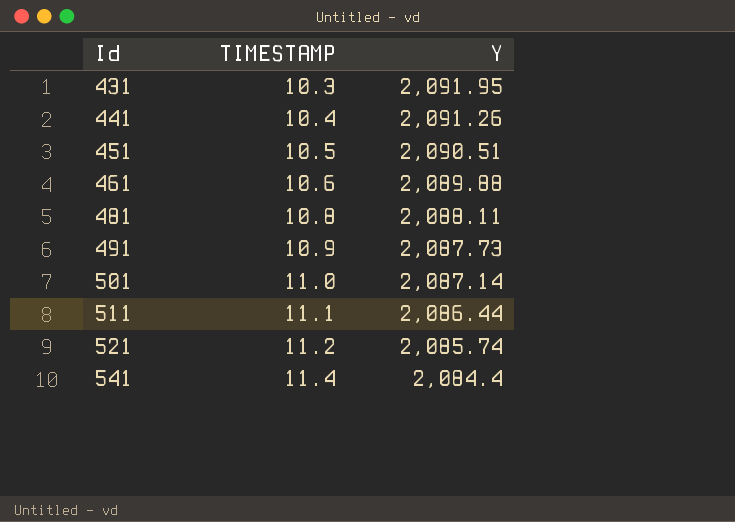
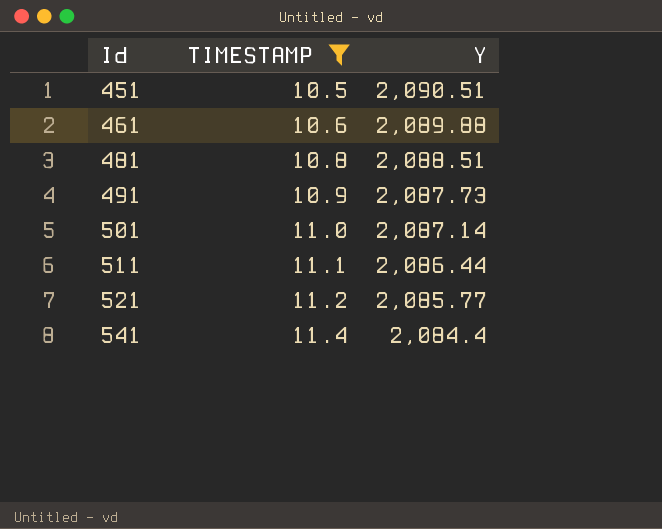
filter: none -> TIMESTAMP >= 10.5
481 | Y: 2,088.11 -> 2,088.51
521 | Y: 2,085.74 -> 2,085.77

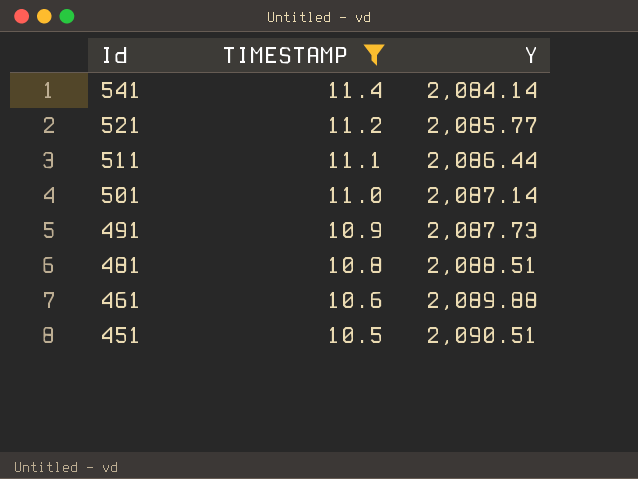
row order: Id ascending -> Id descending
541 | Y: 2,084.4 -> 2,084.14

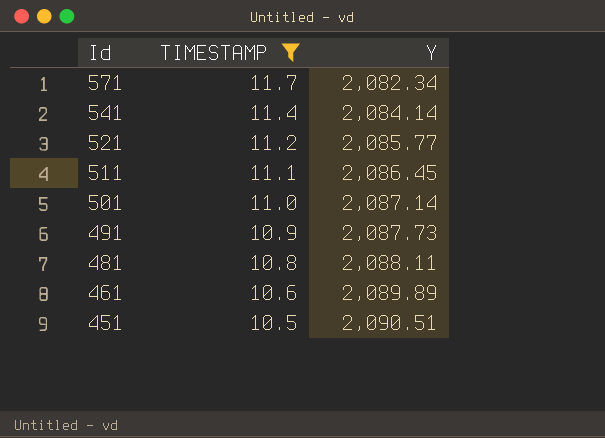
row 571: none -> 11.7 | 2,082.34
511 | Y: 2,086.44 -> 2,086.45
481 | Y: 2,088.51 -> 2,088.11
461 | Y: 2,089.88 -> 2,089.89

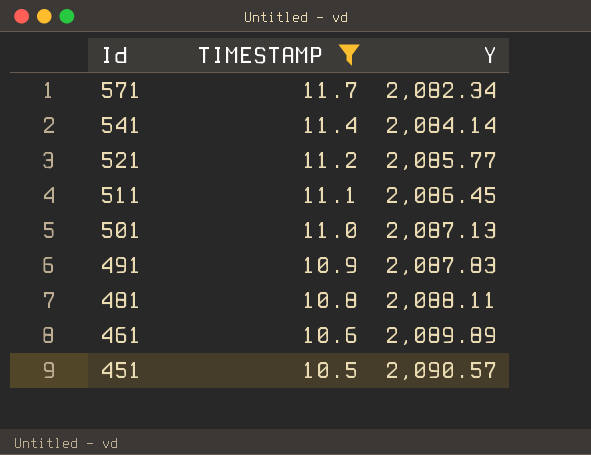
501 | Y: 2,087.14 -> 2,087.13
491 | Y: 2,087.73 -> 2,087.83
451 | Y: 2,090.51 -> 2,090.57

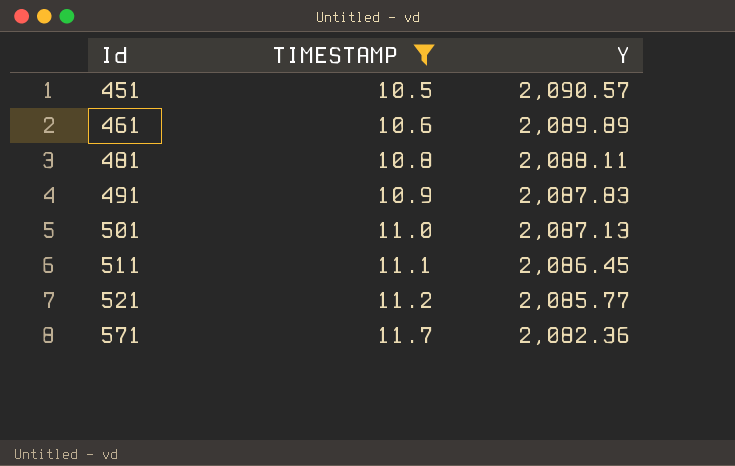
row order: Id descending -> Id ascending
row 541: 11.4 | 2,084.14 -> none
571 | Y: 2,082.34 -> 2,082.36

